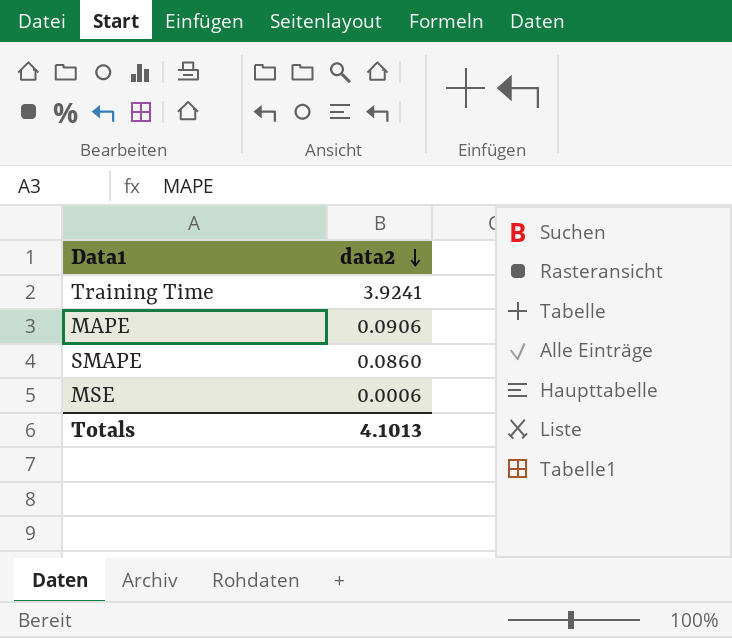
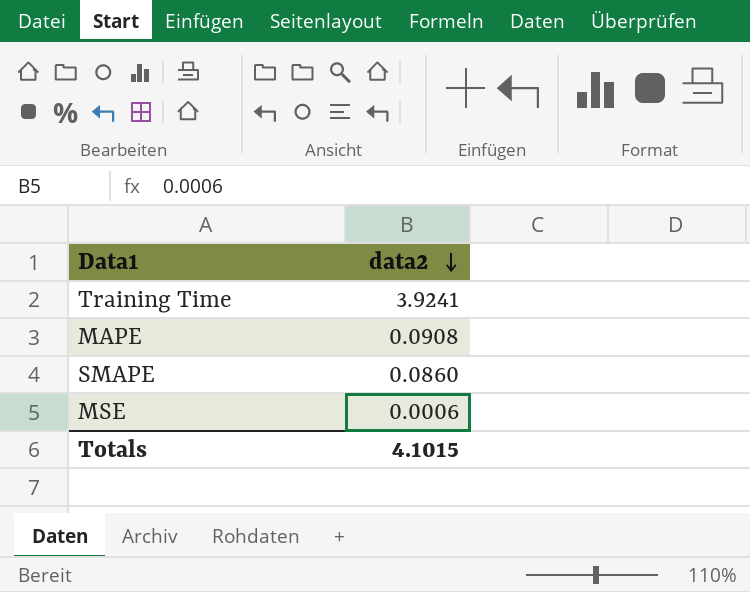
MAPE | data2: 0.0906 -> 0.0908
Totals | data2: 4.1013 -> 4.1015

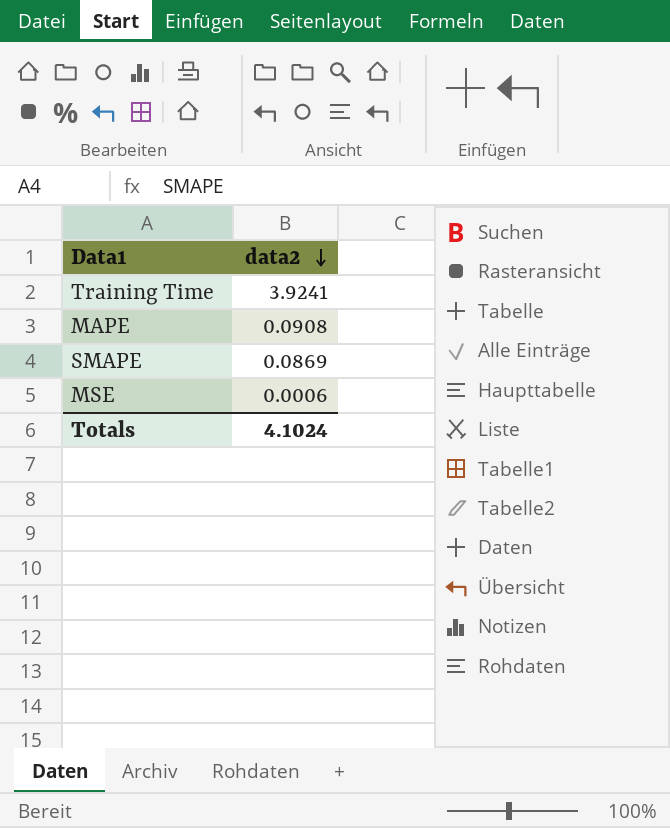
SMAPE | data2: 0.0860 -> 0.0869
Totals | data2: 4.1015 -> 4.1024

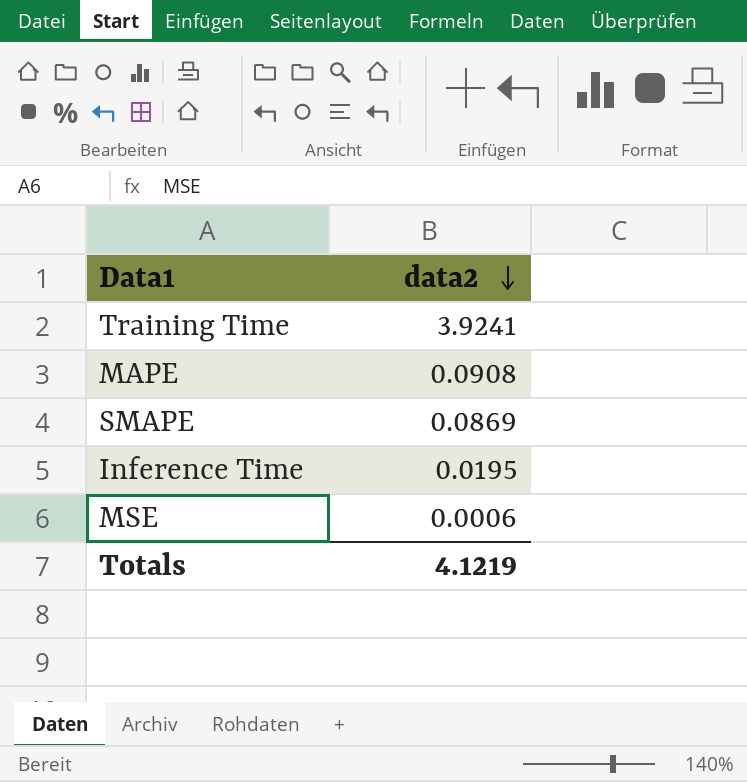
row Inference Time: none -> 0.0195
Totals | data2: 4.1024 -> 4.1219

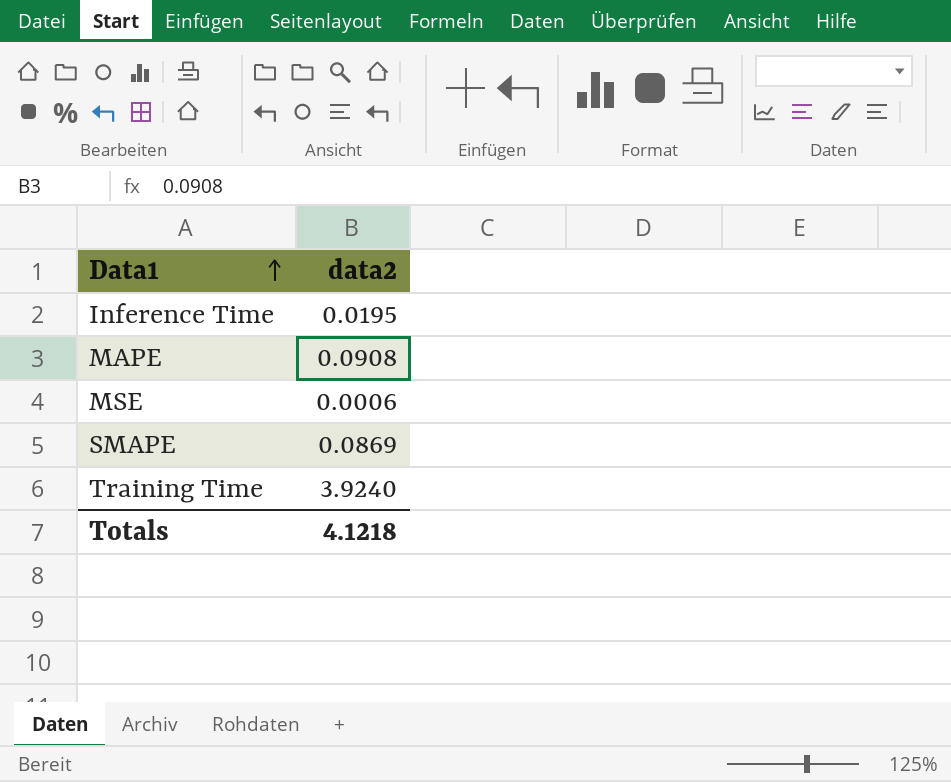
row order: data2 descending -> Data1 ascending
Training Time | data2: 3.9241 -> 3.9240
Totals | data2: 4.1219 -> 4.1218

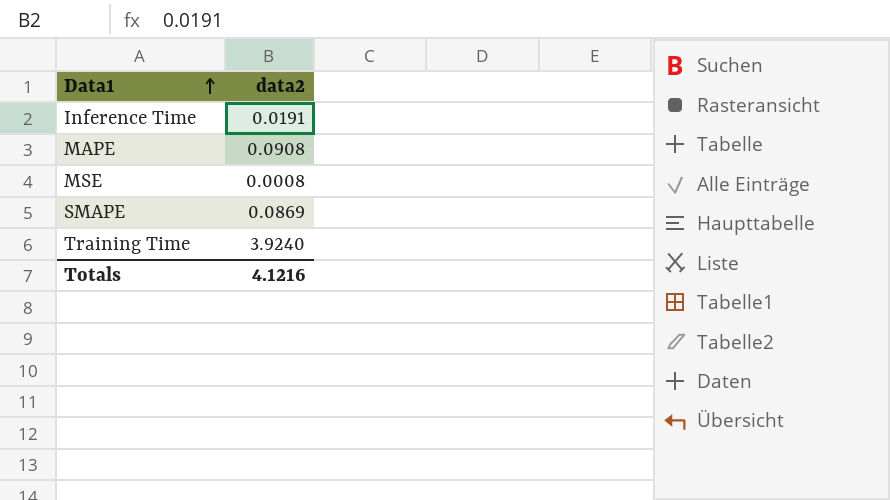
Inference Time | data2: 0.0195 -> 0.0191
MSE | data2: 0.0006 -> 0.0008
Totals | data2: 4.1218 -> 4.1216

